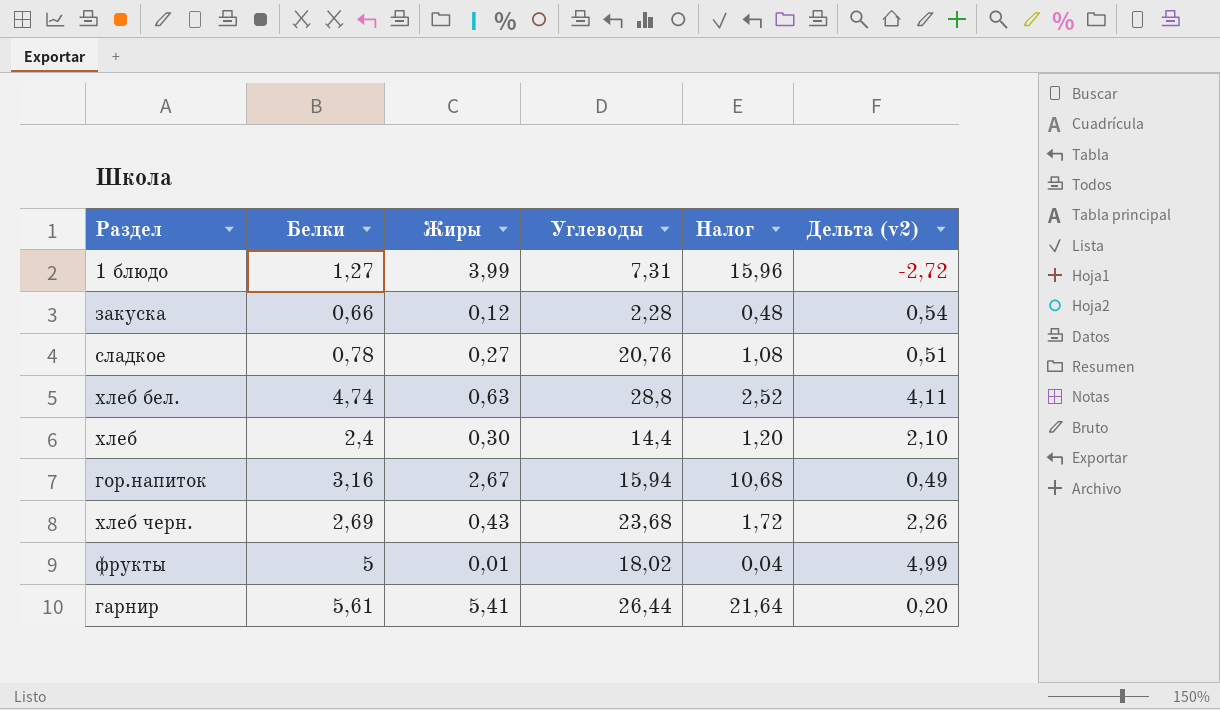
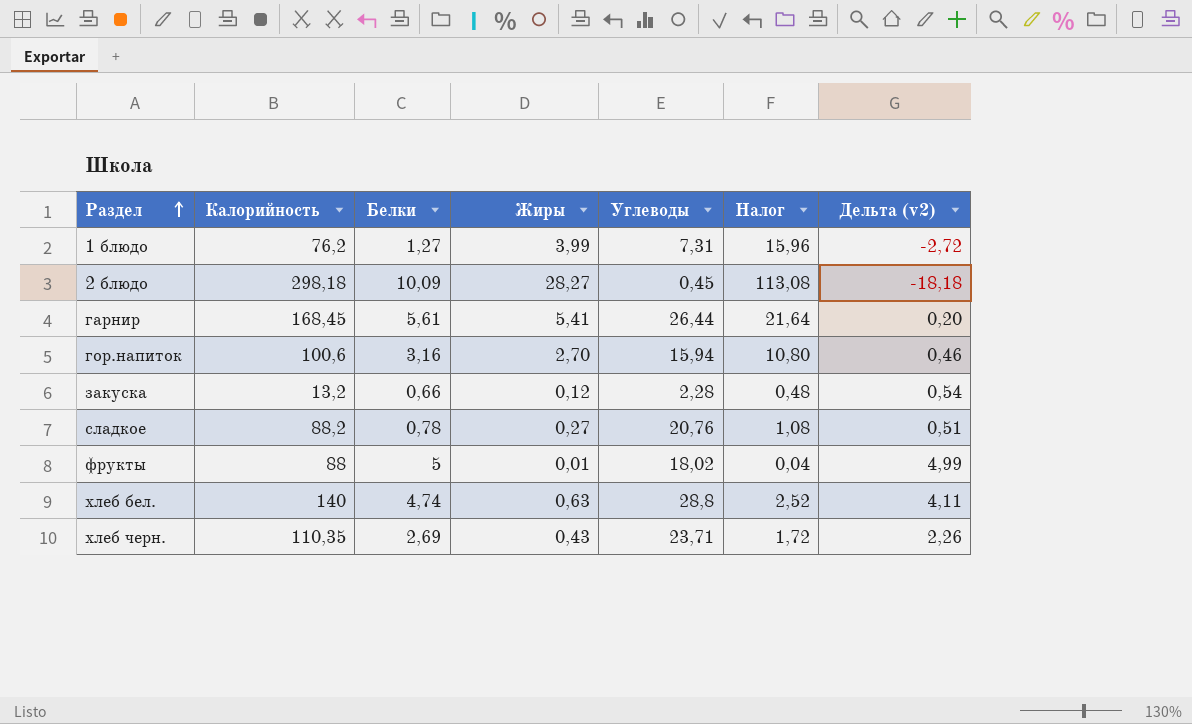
row order: none -> Раздел ascending
column Калорийность | position: none -> 2
row хлеб: 2,4 | 0,30 | 14,4 | 1,20 | 2,10 -> none
row 2 блюдо: none -> 298,18 | 10,09 | 28,27 | 0,45 | 113,08 | -18,18
гор.напиток | Жиры: 2,67 -> 2,70
гор.напиток | Налог: 10,68 -> 10,80
гор.напиток | Дельта (v2): 0,49 -> 0,46
хлеб черн. | Углеводы: 23,68 -> 23,71

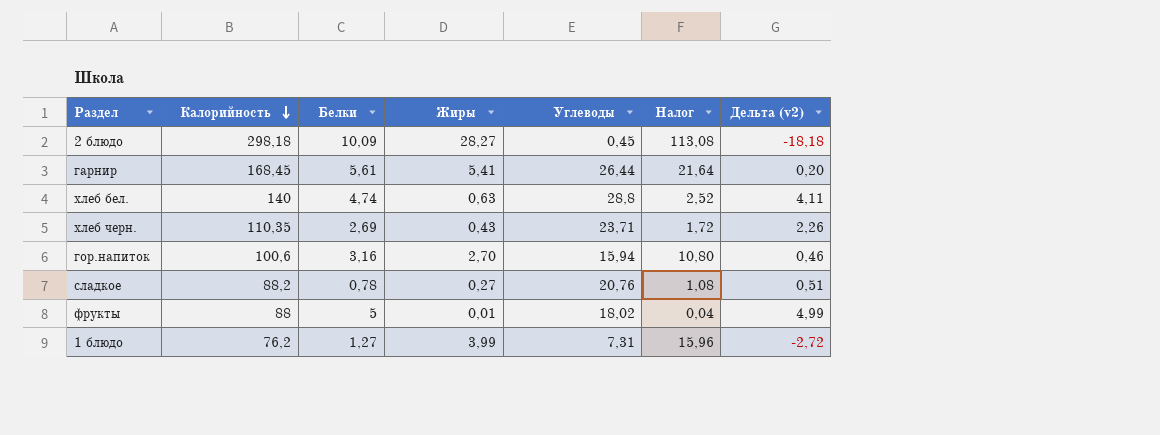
row order: Раздел ascending -> Калорийность descending
row закуска: 13,2 | 0,66 | 0,12 | 2,28 | 0,48 | 0,54 -> none

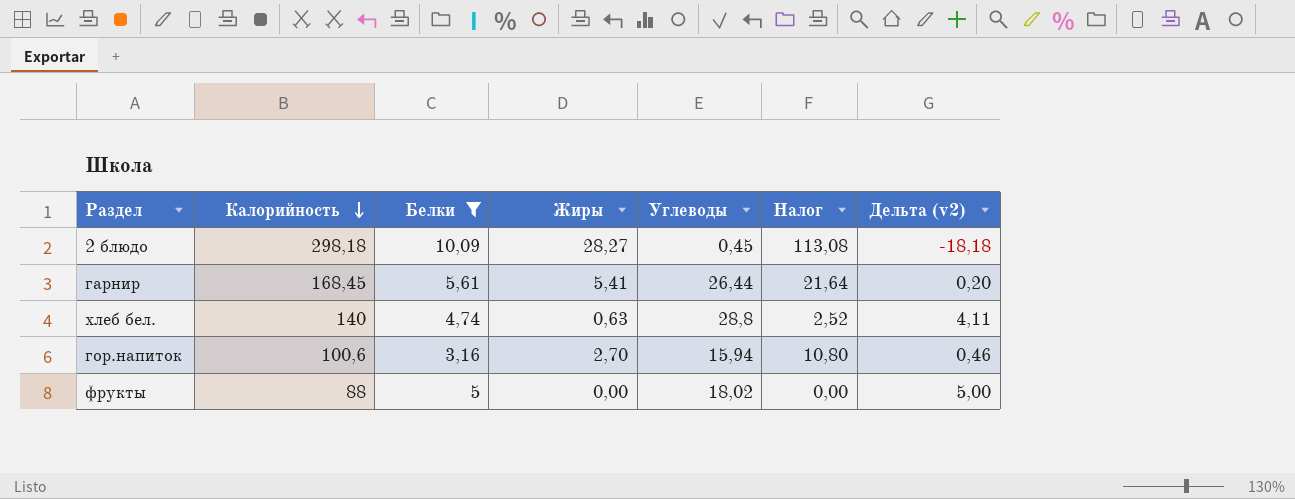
filter: none -> Белки >= 3,16
фрукты | Жиры: 0,01 -> 0,00
фрукты | Налог: 0,04 -> 0,00
фрукты | Дельта (v2): 4,99 -> 5,00

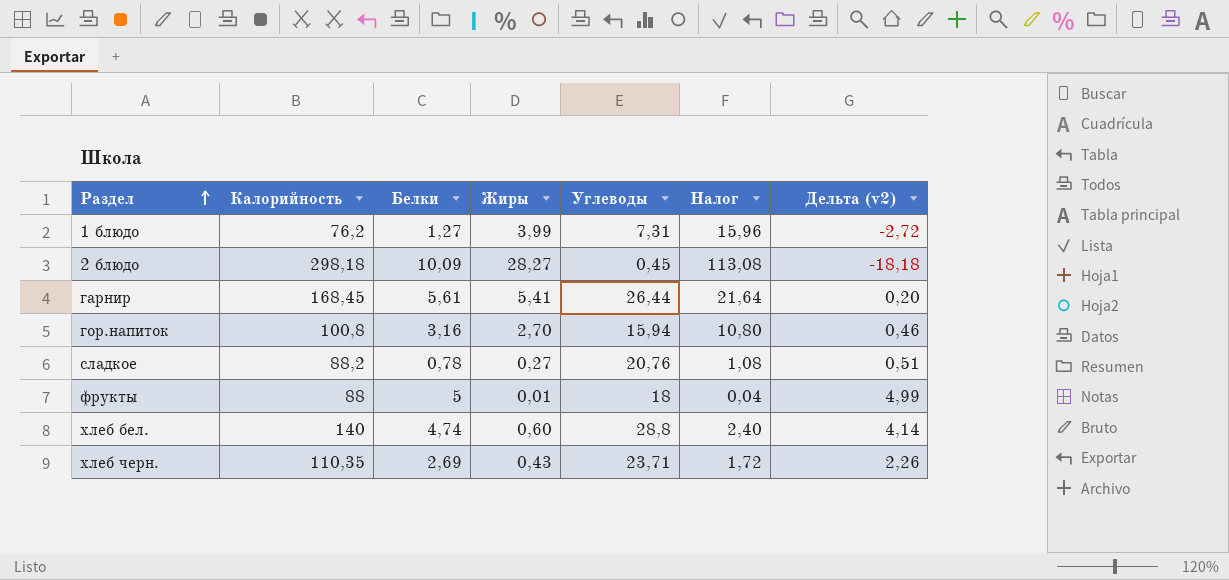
filter: Белки >= 3,16 -> none
row order: Калорийность descending -> Раздел ascending
гор.напиток | Калорийность: 100,6 -> 100,8
фрукты | Жиры: 0,00 -> 0,01
фрукты | Углеводы: 18,02 -> 18
фрукты | Налог: 0,00 -> 0,04
фрукты | Дельта (v2): 5,00 -> 4,99
хлеб бел. | Жиры: 0,63 -> 0,60
хлеб бел. | Налог: 2,52 -> 2,40
хлеб бел. | Дельта (v2): 4,11 -> 4,14

